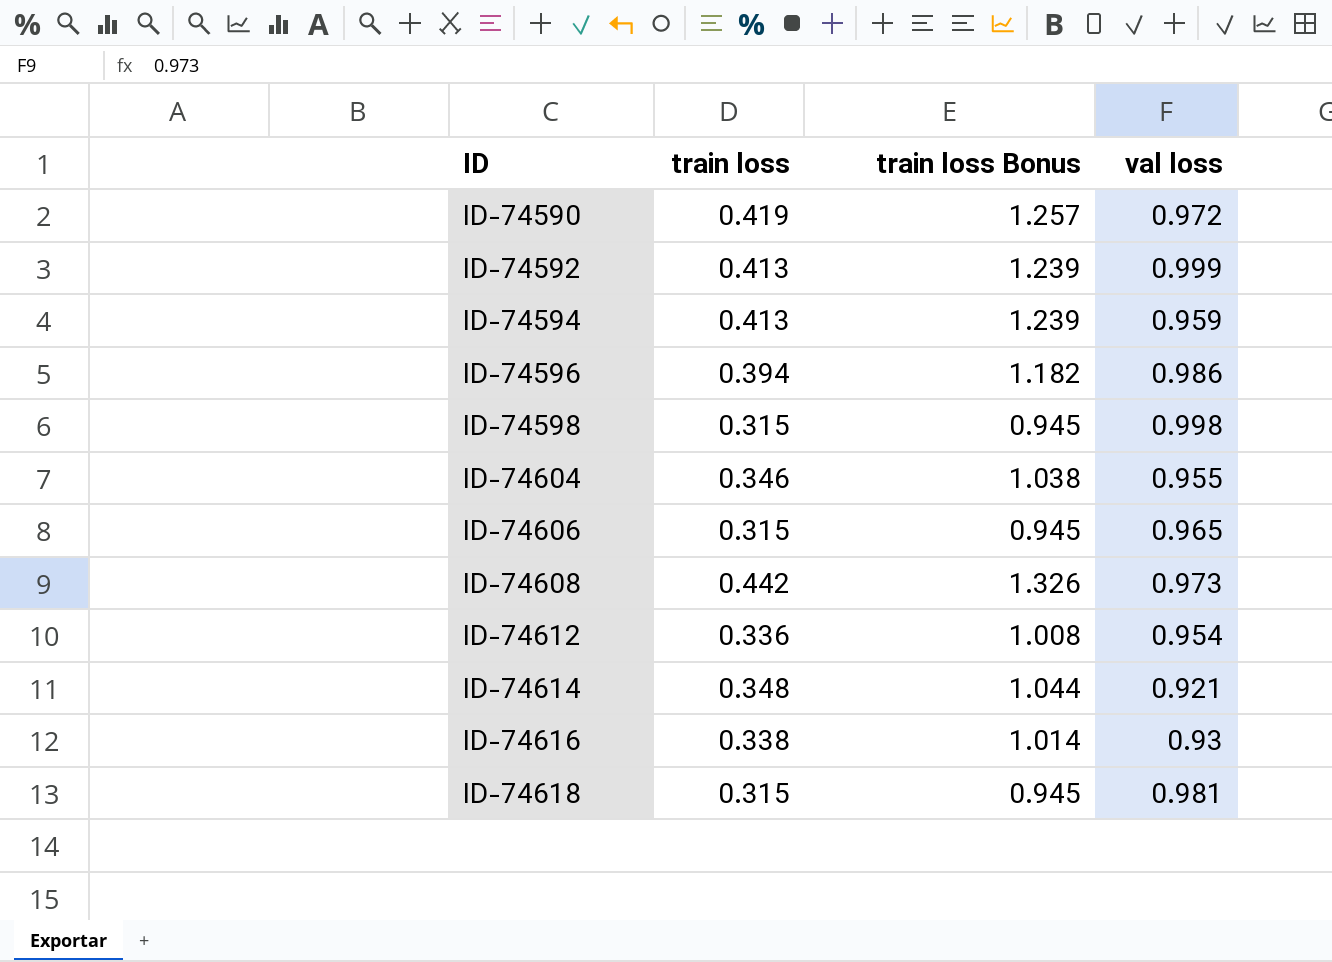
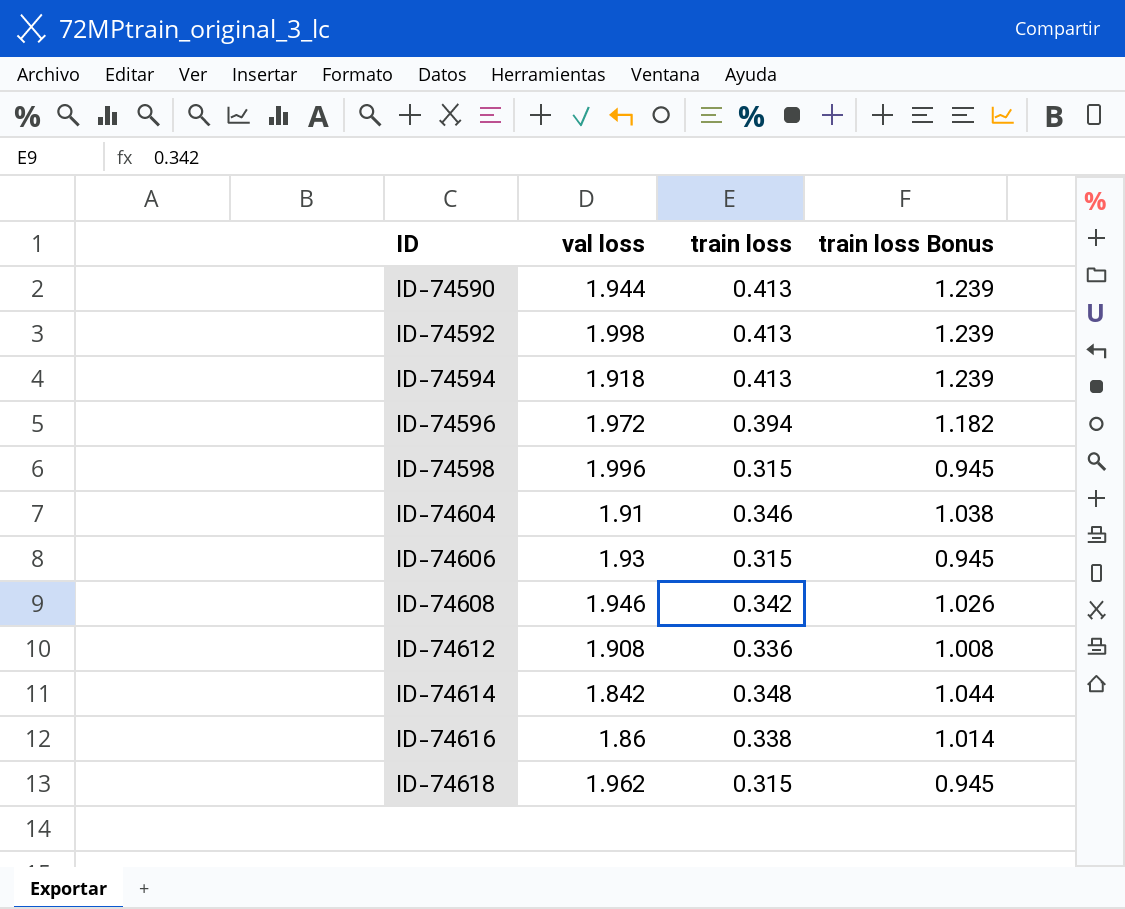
column val loss | position: 4 -> 2
ID-74590 | val loss: 0.972 -> 1.944
ID-74590 | train loss: 0.419 -> 0.413
ID-74590 | train loss Bonus: 1.257 -> 1.239
ID-74592 | val loss: 0.999 -> 1.998
ID-74594 | val loss: 0.959 -> 1.918
ID-74596 | val loss: 0.986 -> 1.972
ID-74598 | val loss: 0.998 -> 1.996
ID-74604 | val loss: 0.955 -> 1.91
ID-74606 | val loss: 0.965 -> 1.93
ID-74608 | val loss: 0.973 -> 1.946
ID-74608 | train loss: 0.442 -> 0.342
ID-74608 | train loss Bonus: 1.326 -> 1.026
ID-74612 | val loss: 0.954 -> 1.908
ID-74614 | val loss: 0.921 -> 1.842
ID-74616 | val loss: 0.93 -> 1.86
ID-74618 | val loss: 0.981 -> 1.962

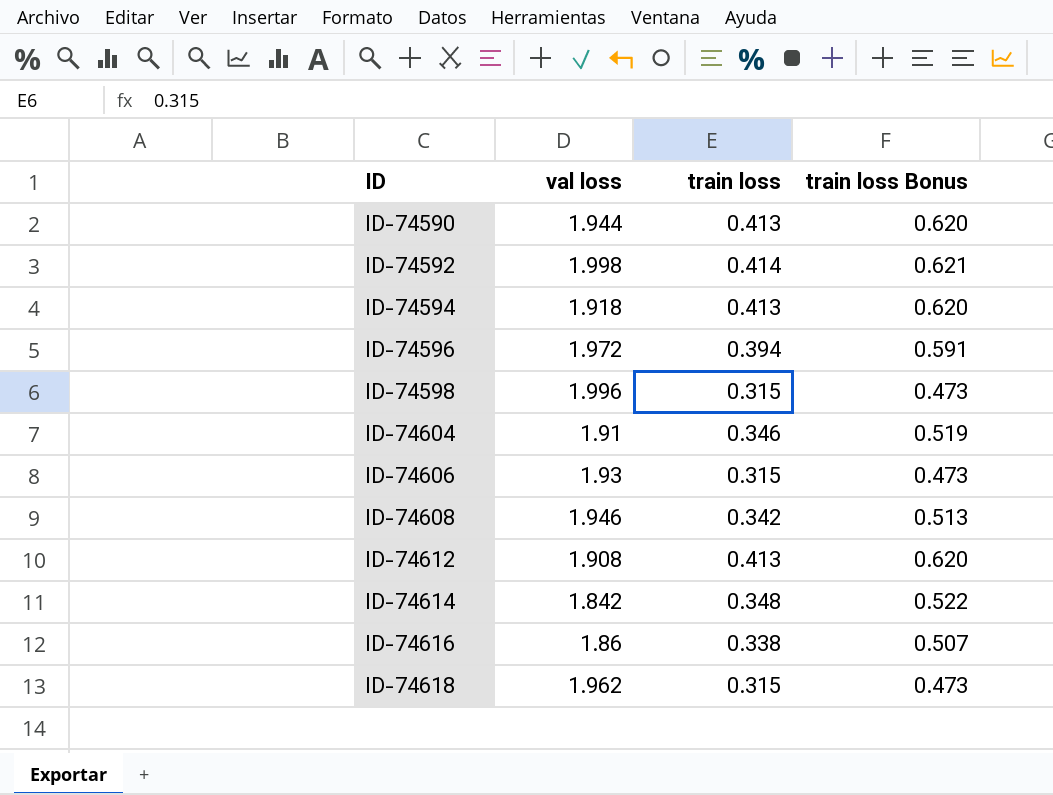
column train loss Bonus | formula: [train loss] * 3 -> [train loss] * 1.5
ID-74592 | train loss: 0.413 -> 0.414
ID-74612 | train loss: 0.336 -> 0.413

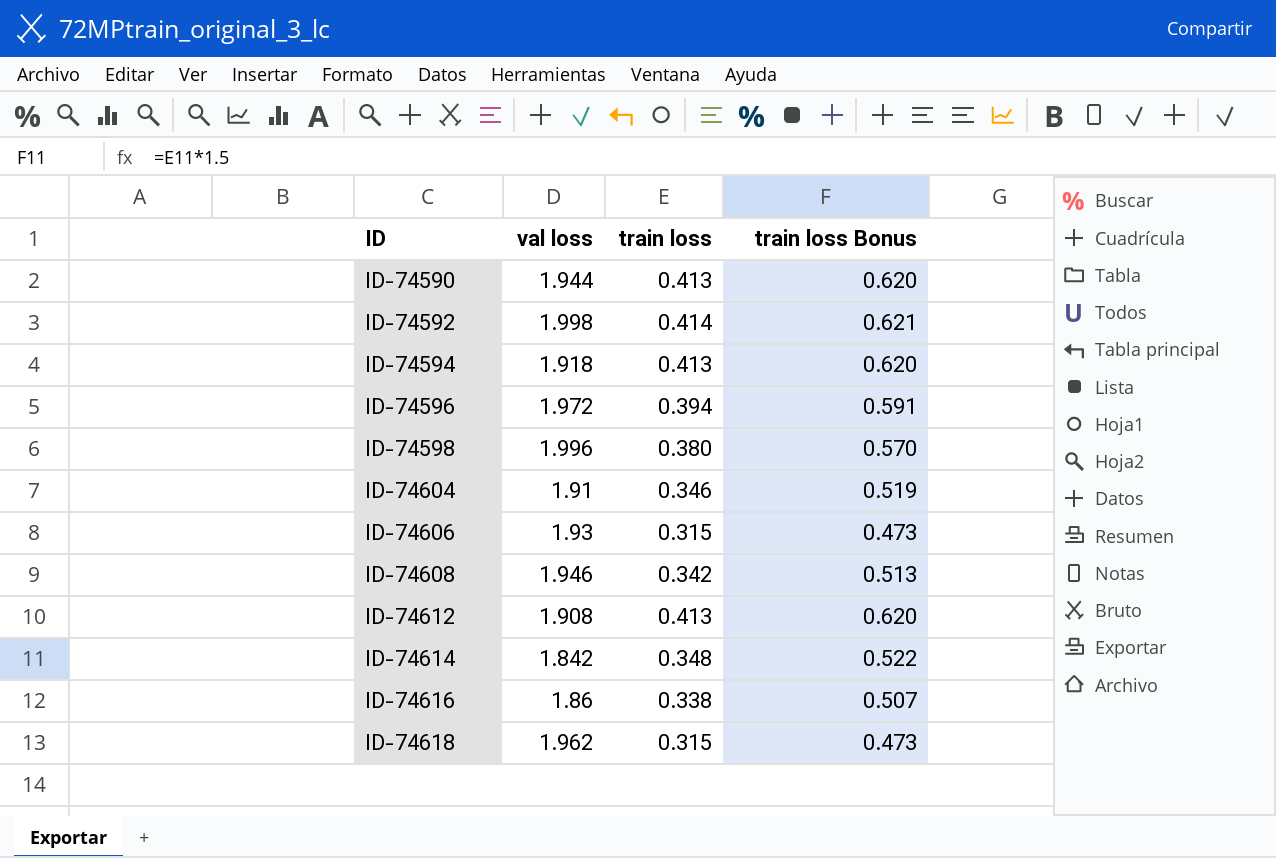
ID-74598 | train loss: 0.315 -> 0.380
ID-74598 | train loss Bonus: 0.473 -> 0.570

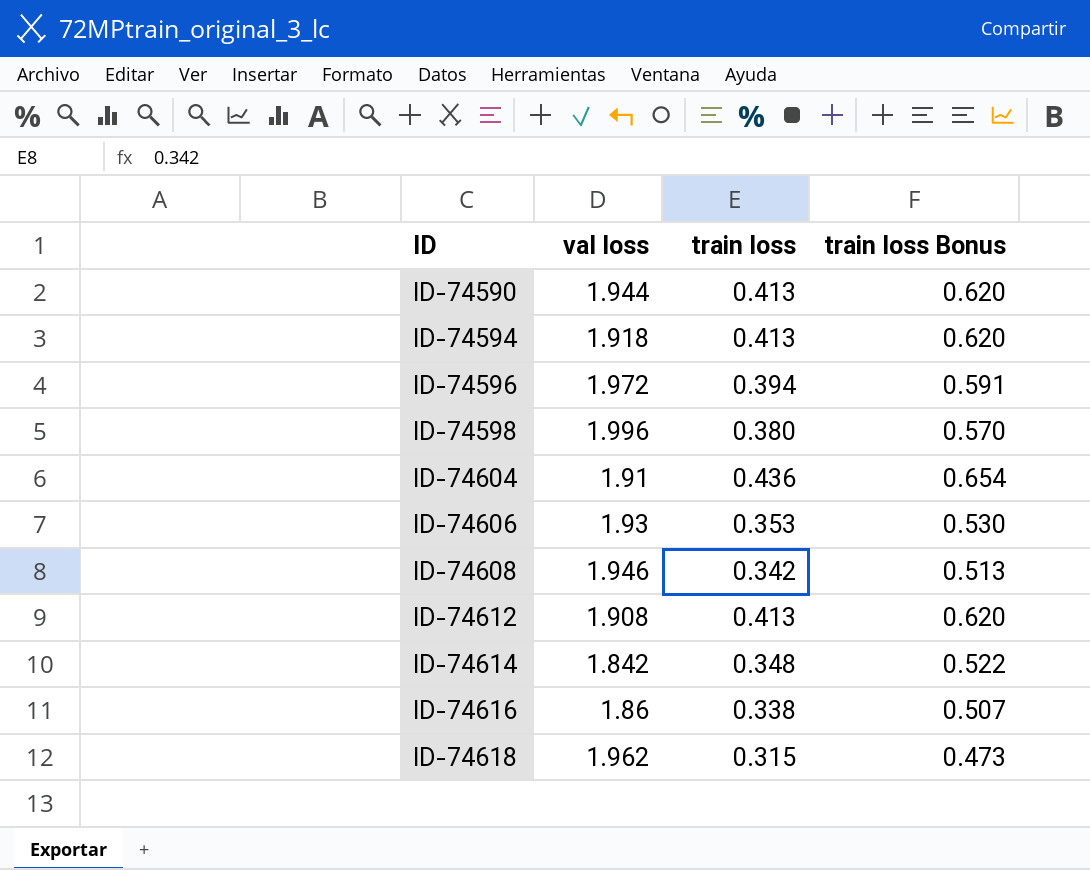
row ID-74592: 1.998 | 0.414 | 0.621 -> none
ID-74604 | train loss: 0.346 -> 0.436
ID-74604 | train loss Bonus: 0.519 -> 0.654
ID-74606 | train loss: 0.315 -> 0.353
ID-74606 | train loss Bonus: 0.473 -> 0.530

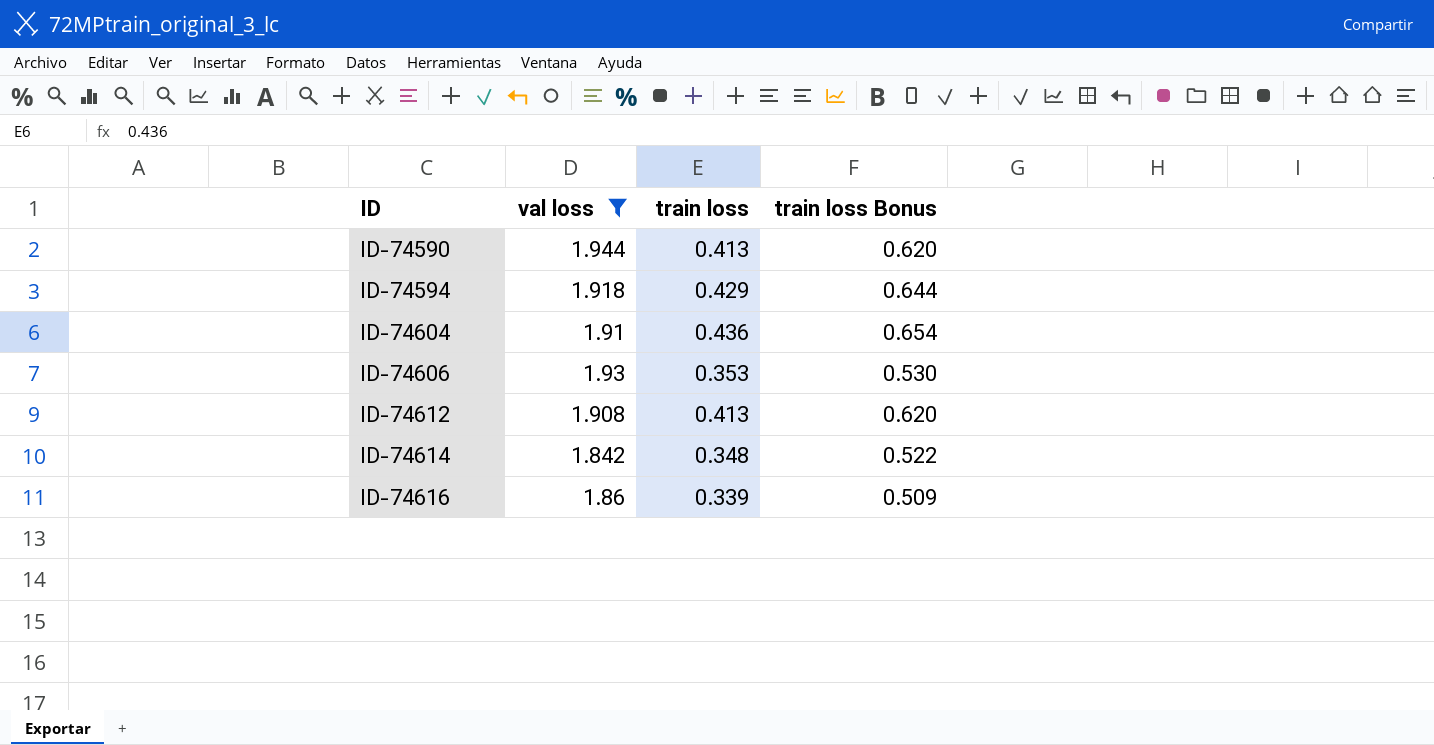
filter: none -> val loss <= 1.944
ID-74594 | train loss: 0.413 -> 0.429
ID-74594 | train loss Bonus: 0.620 -> 0.644
ID-74616 | train loss: 0.338 -> 0.339
ID-74616 | train loss Bonus: 0.507 -> 0.509

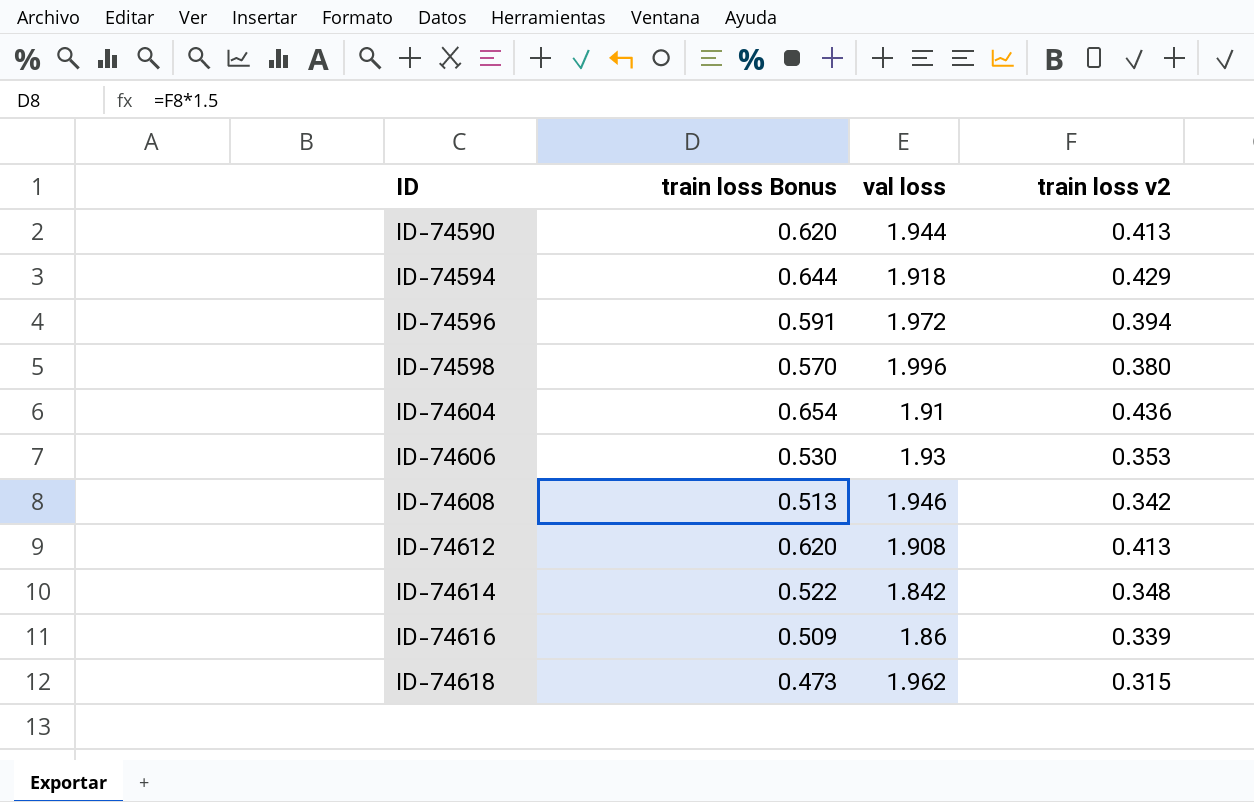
filter: val loss <= 1.944 -> none
column train loss Bonus | position: 4 -> 2
column name: train loss -> train loss v2

